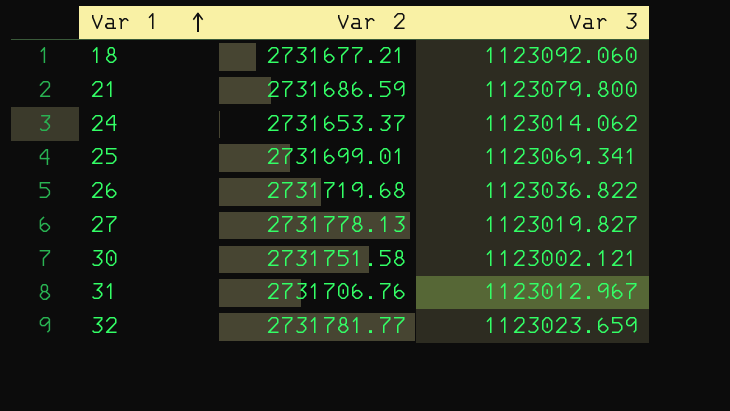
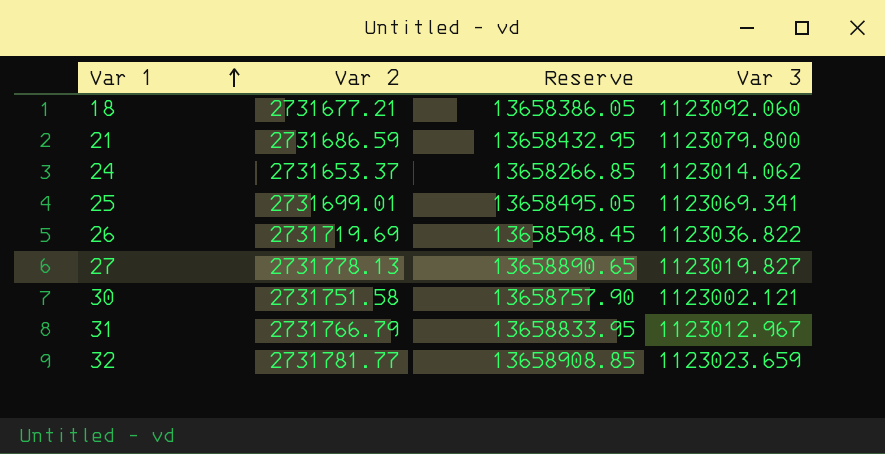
column Reserve | formula: none -> [Var 2] * 5
26 | Var 2: 2731719.68 -> 2731719.69
31 | Var 2: 2731706.76 -> 2731766.79

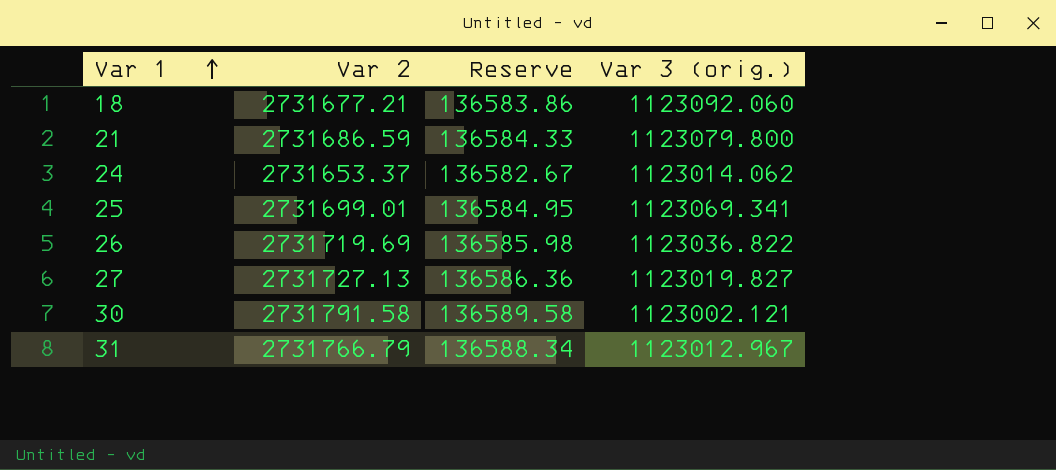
column Reserve | formula: [Var 2] * 5 -> [Var 2] * 0.05
column name: Var 3 -> Var 3 (orig.)
row 32: 2731781.77 | 13658908.85 | 1123023.659 -> none
27 | Var 2: 2731778.13 -> 2731727.13
30 | Var 2: 2731751.58 -> 2731791.58

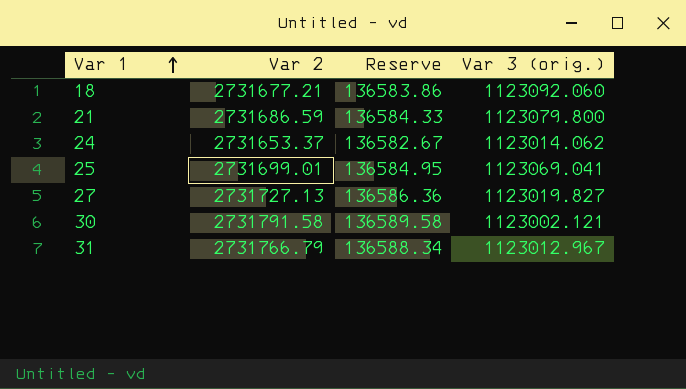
row 26: 2731719.69 | 136585.98 | 1123036.822 -> none
25 | Var 3 (orig.): 1123069.341 -> 1123069.041

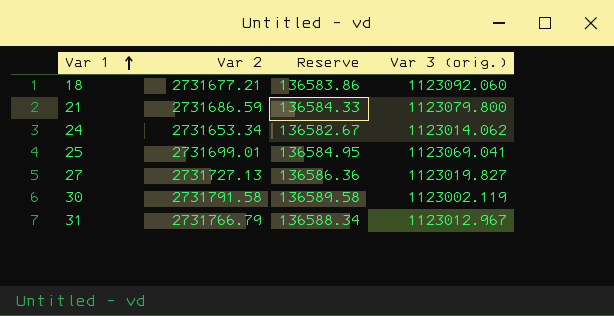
24 | Var 2: 2731653.37 -> 2731653.34
30 | Var 3 (orig.): 1123002.121 -> 1123002.119

